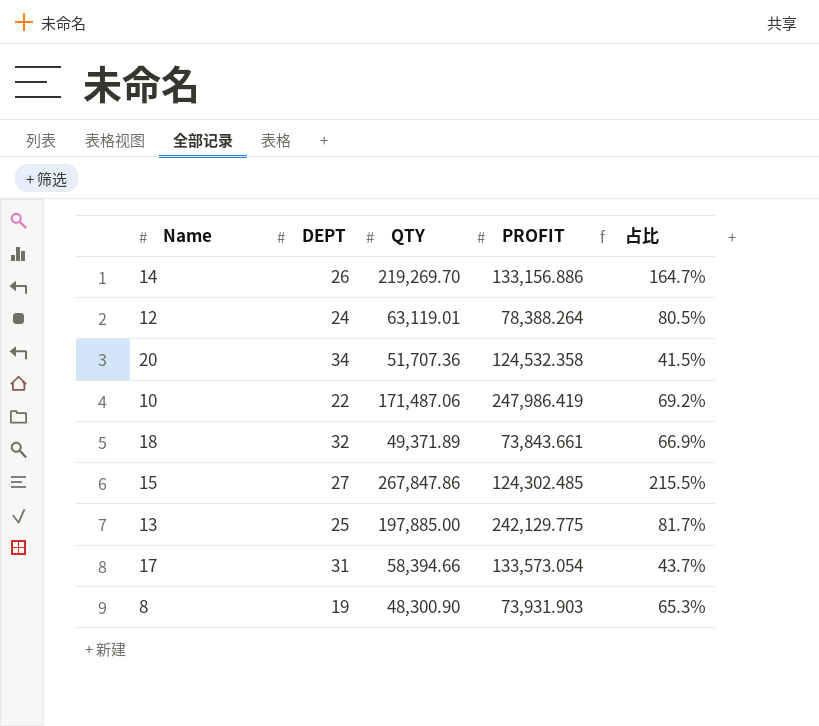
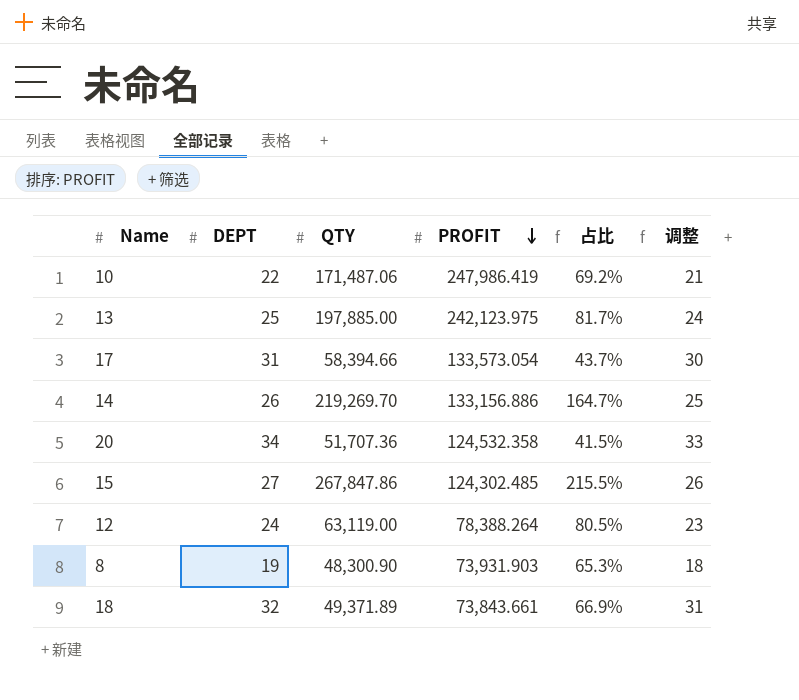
row order: none -> PROFIT descending
column 调整 | formula: none -> [DEPT] - 1
13 | PROFIT: 242,129.775 -> 242,123.975
12 | QTY: 63,119.01 -> 63,119.00

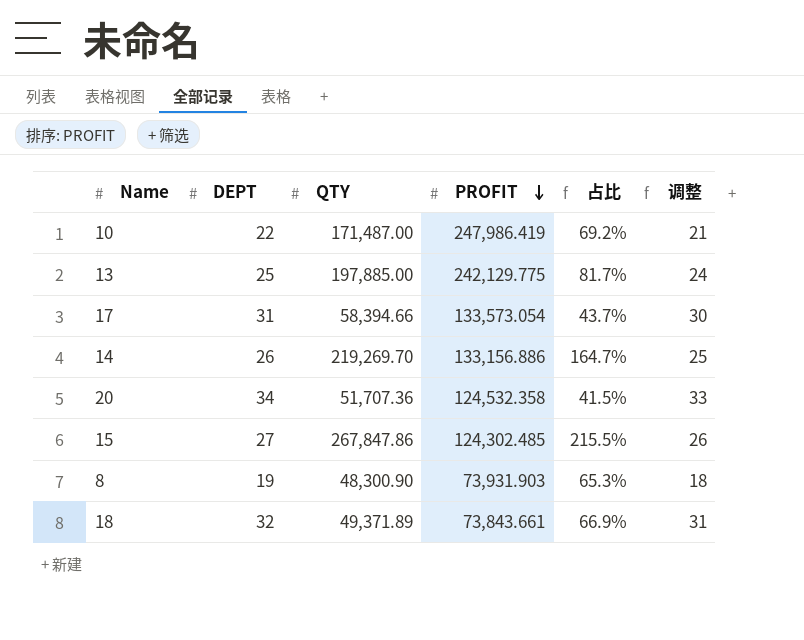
row 12: 24 | 63,119.00 | 78,388.264 | 80.5% | 23 -> none
10 | QTY: 171,487.06 -> 171,487.00
13 | PROFIT: 242,123.975 -> 242,129.775

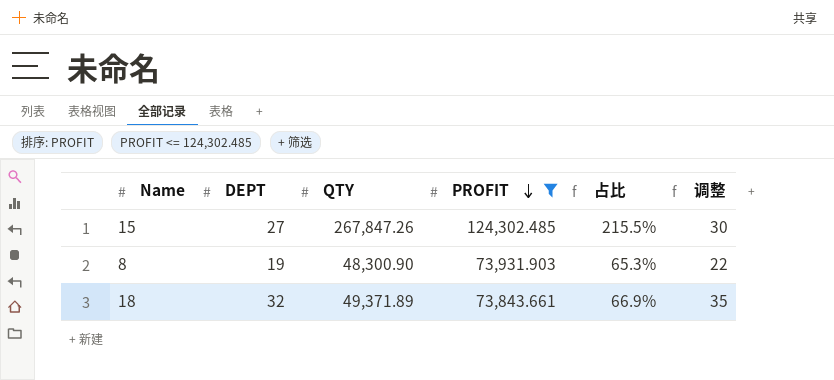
filter: none -> PROFIT <= 124,302.485
column 调整 | formula: [DEPT] - 1 -> [DEPT] + 3
15 | QTY: 267,847.86 -> 267,847.26

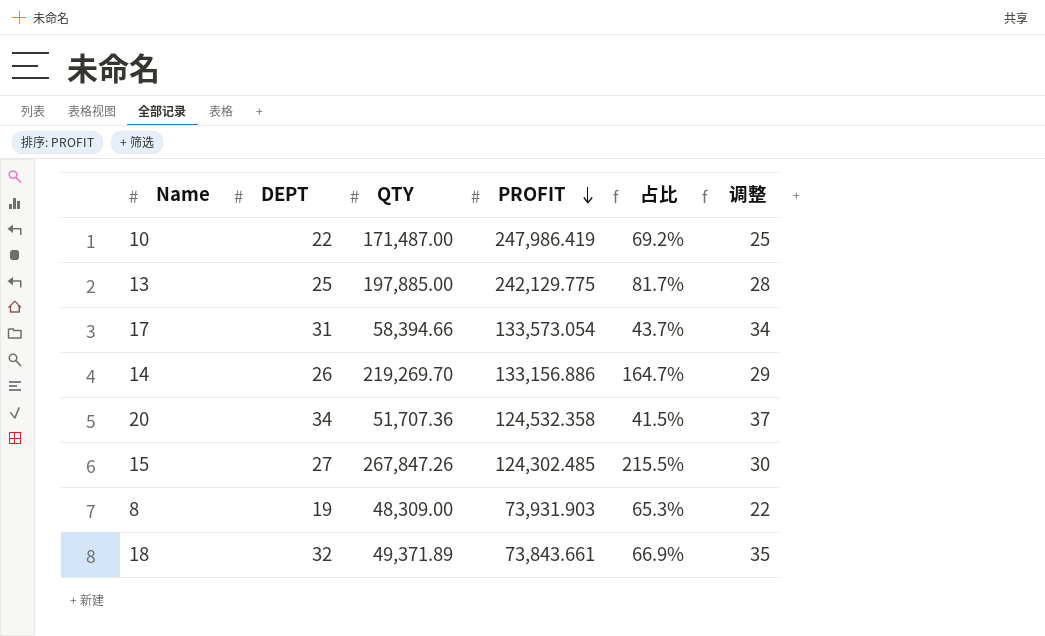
filter: PROFIT <= 124,302.485 -> none
8 | QTY: 48,300.90 -> 48,309.00

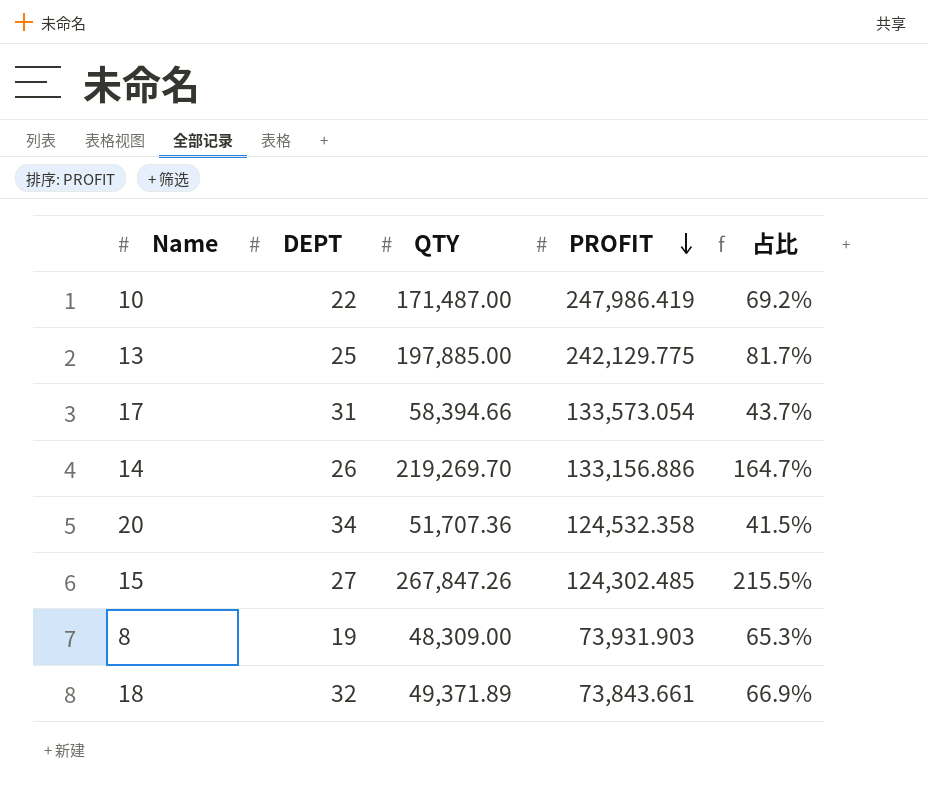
column 调整 | formula: [DEPT] + 3 -> none

